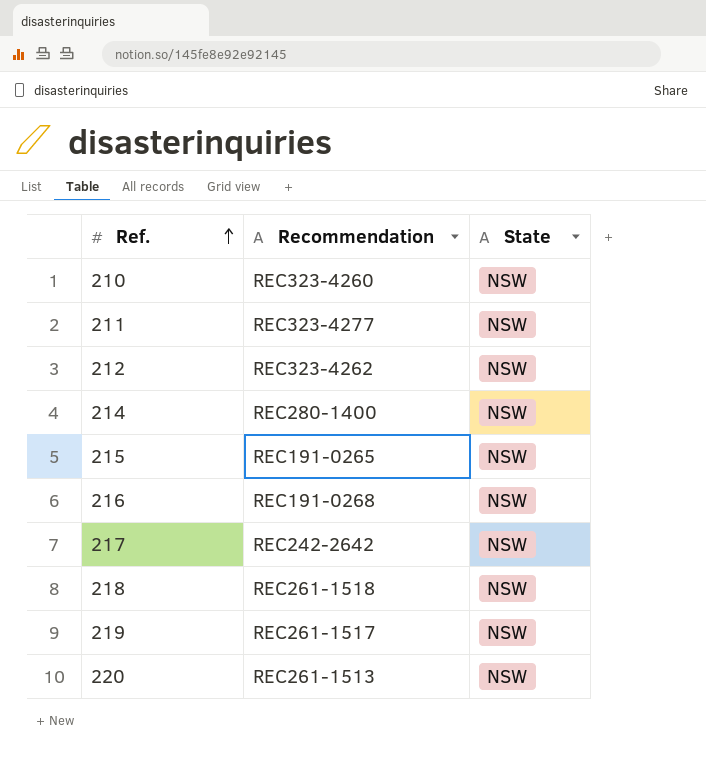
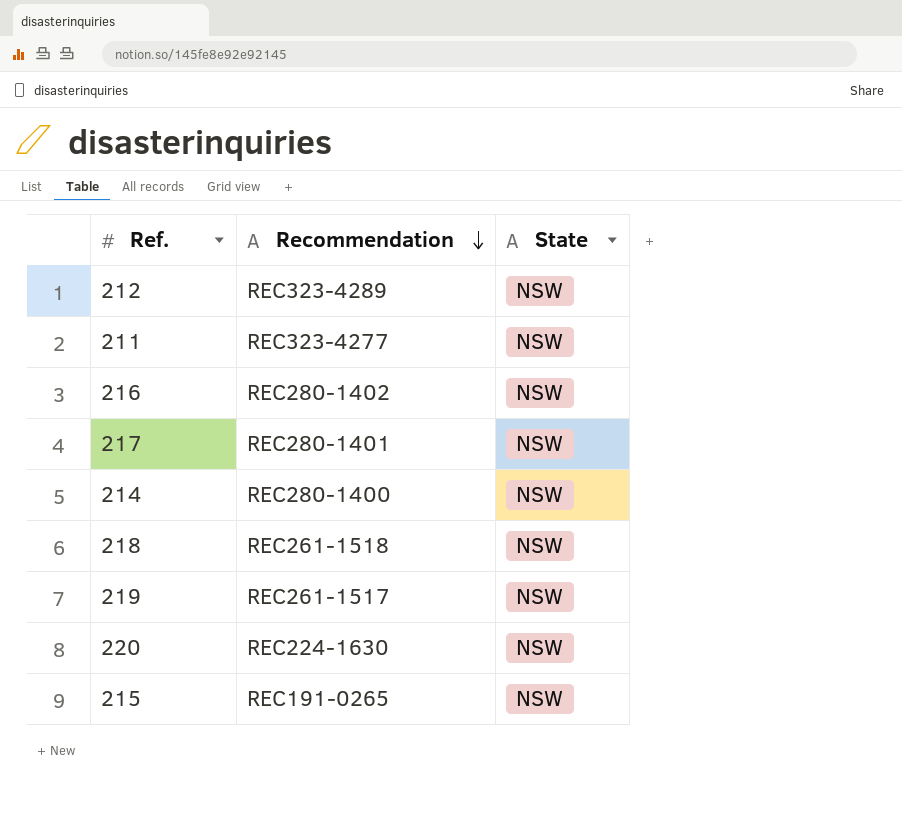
row order: Ref. ascending -> Recommendation descending
row 210: REC323-4260 | NSW -> none
212 | Recommendation: REC323-4262 -> REC323-4289
216 | Recommendation: REC191-0268 -> REC280-1402
217 | Recommendation: REC242-2642 -> REC280-1401
220 | Recommendation: REC261-1513 -> REC224-1630

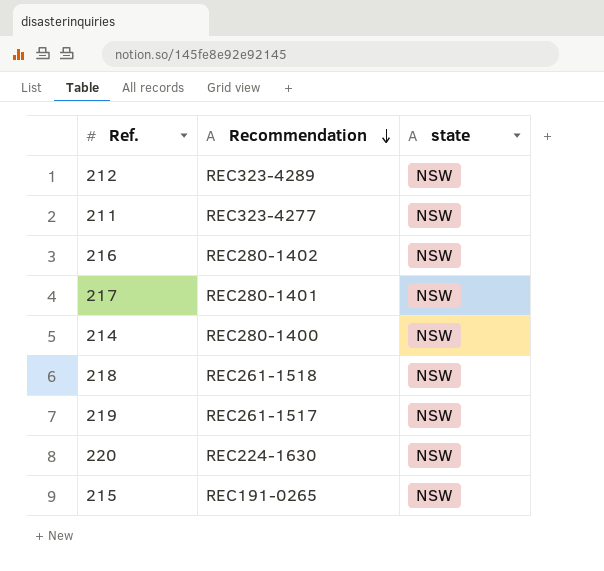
column name: State -> state

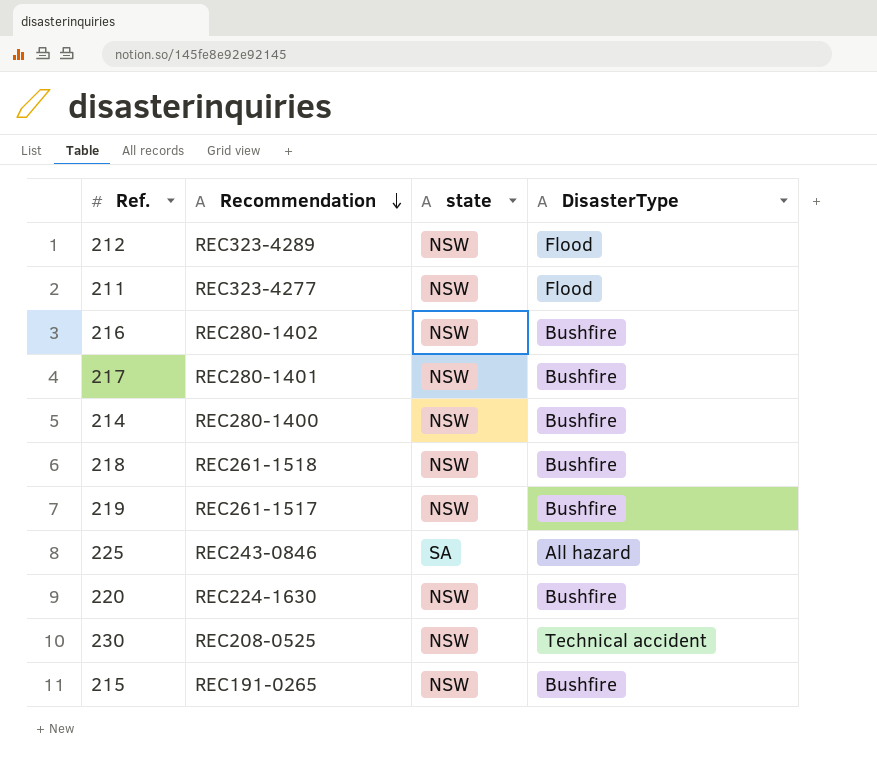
column DisasterType | position: none -> 4
row 225: none -> REC243-0846 | SA | All hazard
row 230: none -> REC208-0525 | NSW | Technical accident

